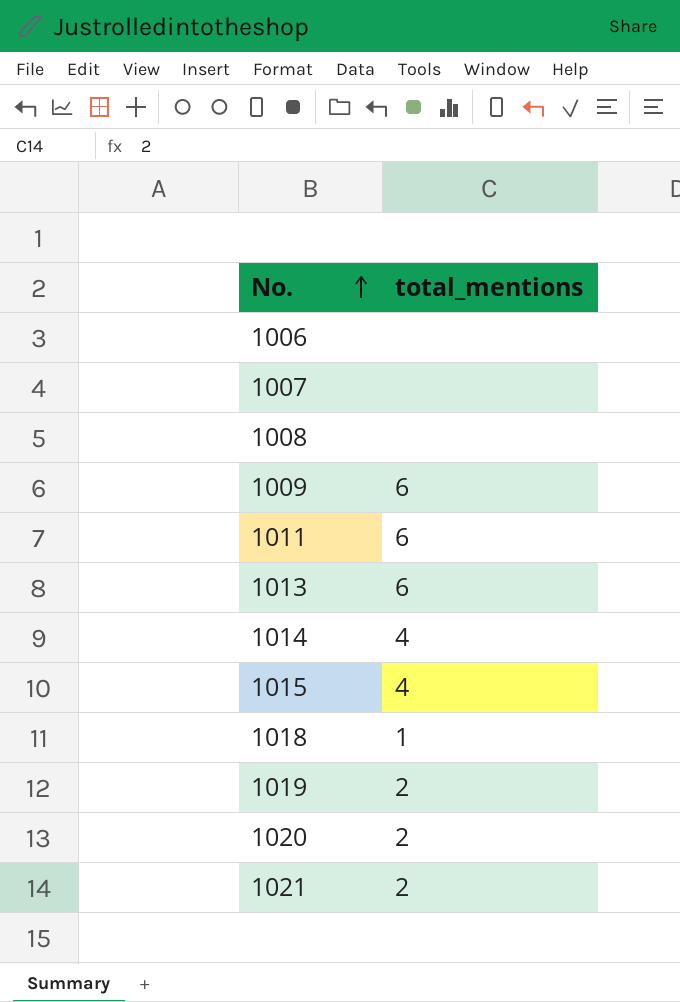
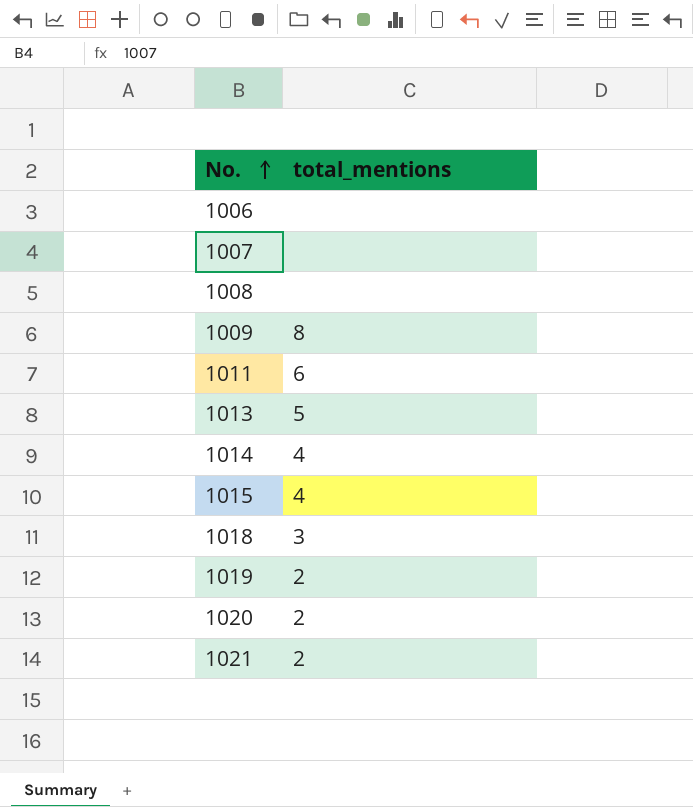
1009 | total_mentions: 6 -> 8
1013 | total_mentions: 6 -> 5
1018 | total_mentions: 1 -> 3

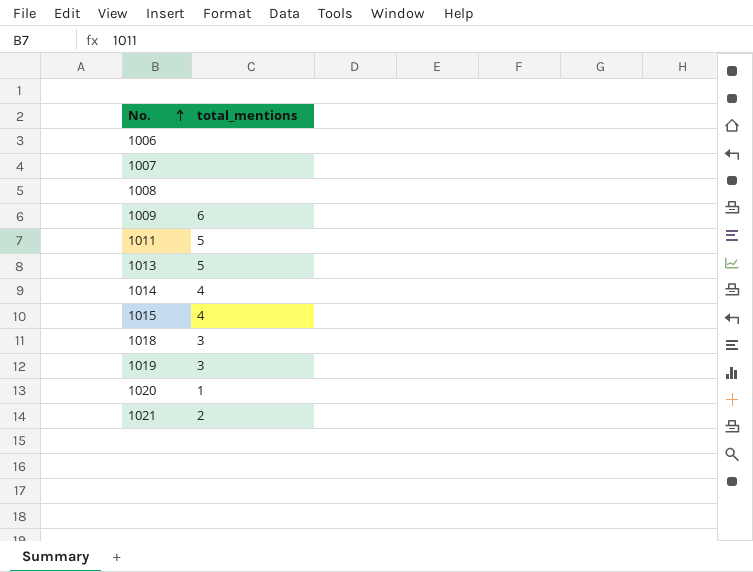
1009 | total_mentions: 8 -> 6
1011 | total_mentions: 6 -> 5
1019 | total_mentions: 2 -> 3
1020 | total_mentions: 2 -> 1

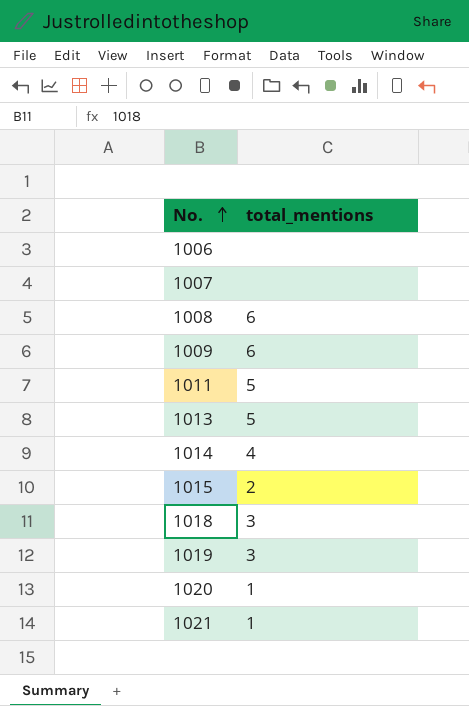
1008 | total_mentions: none -> 6
1015 | total_mentions: 4 -> 2
1021 | total_mentions: 2 -> 1

